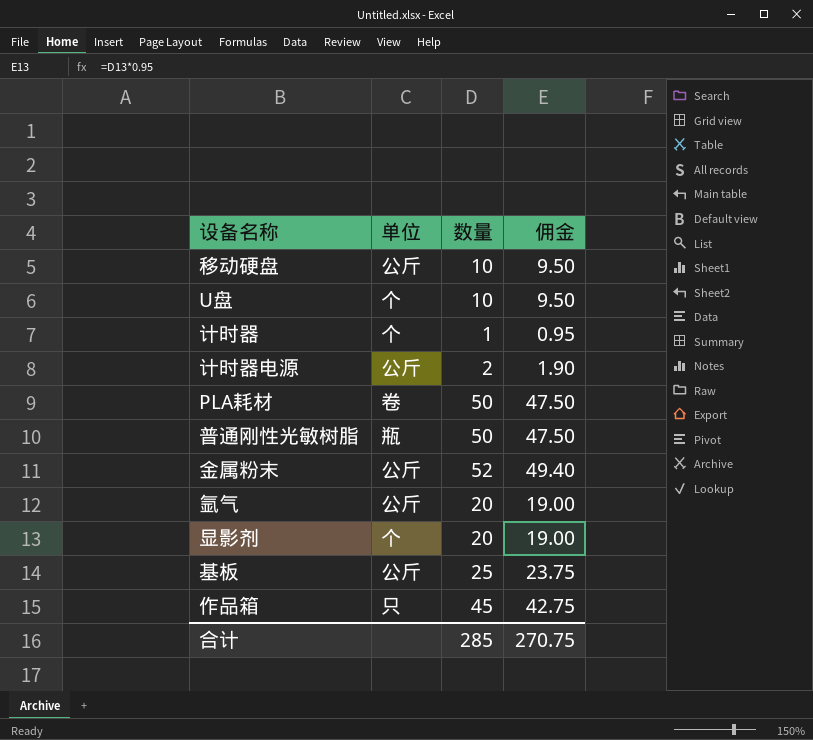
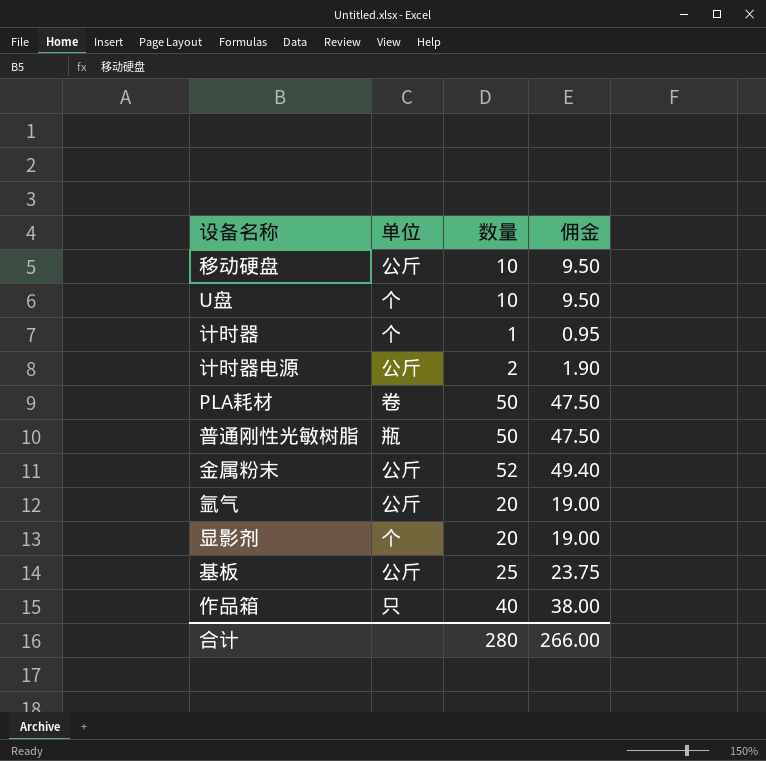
作品箱 | 数量: 45 -> 40
作品箱 | 佣金: 42.75 -> 38.00
合计 | 数量: 285 -> 280
合计 | 佣金: 270.75 -> 266.00

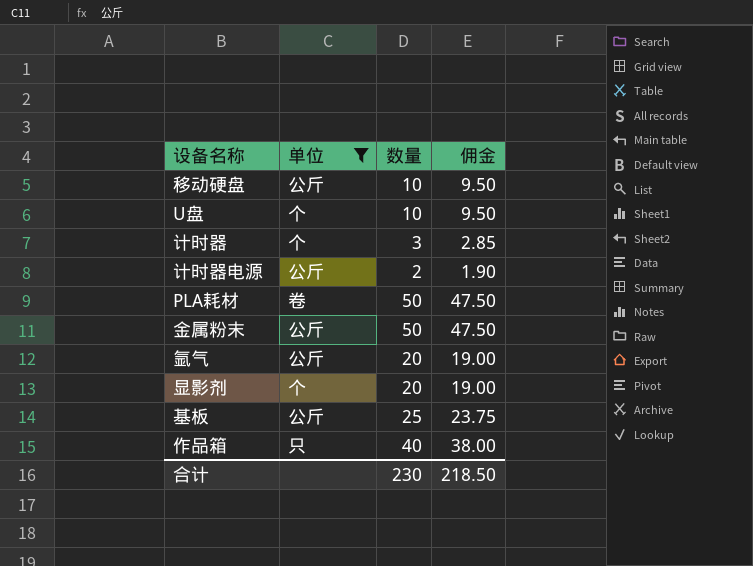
filter: none -> 单位 != 瓶
计时器 | 数量: 1 -> 3
计时器 | 佣金: 0.95 -> 2.85
金属粉末 | 数量: 52 -> 50
金属粉末 | 佣金: 49.40 -> 47.50
合计 | 数量: 280 -> 230
合计 | 佣金: 266.00 -> 218.50

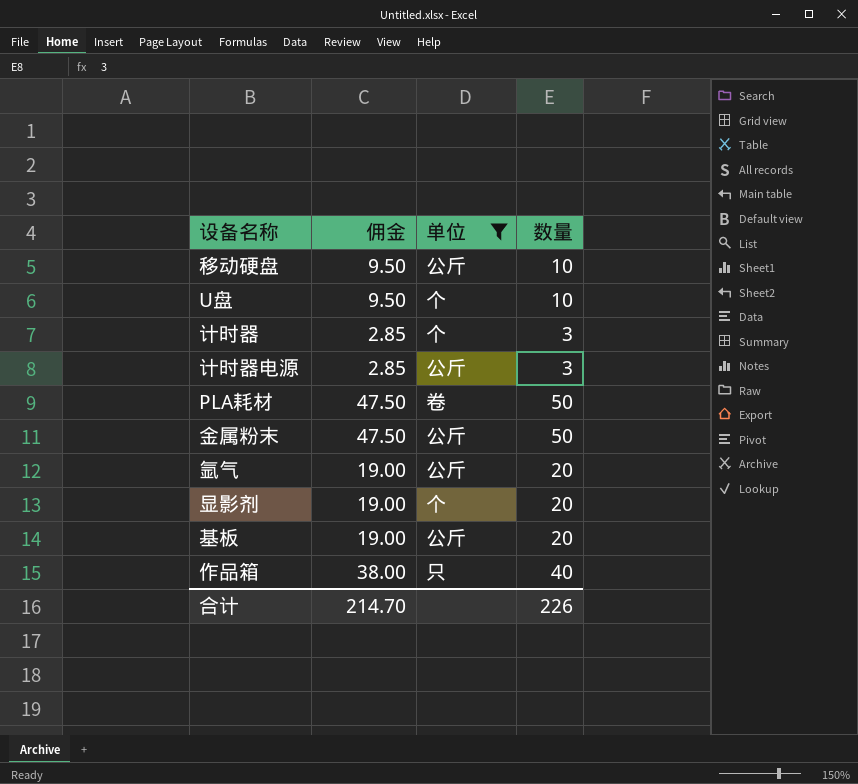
column 佣金 | position: 4 -> 2
计时器电源 | 佣金: 1.90 -> 2.85
计时器电源 | 数量: 2 -> 3
基板 | 佣金: 23.75 -> 19.00
基板 | 数量: 25 -> 20
合计 | 佣金: 218.50 -> 214.70
合计 | 数量: 230 -> 226

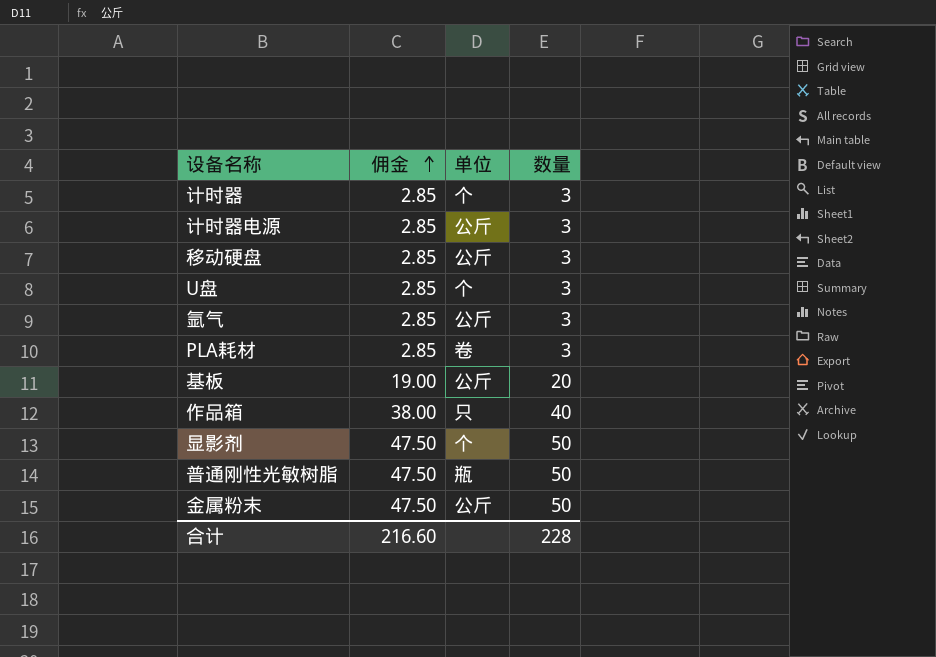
filter: 单位 != 瓶 -> none
row order: none -> 佣金 ascending
移动硬盘 | 佣金: 9.50 -> 2.85
移动硬盘 | 数量: 10 -> 3
U盘 | 佣金: 9.50 -> 2.85
U盘 | 数量: 10 -> 3
氩气 | 佣金: 19.00 -> 2.85
氩气 | 数量: 20 -> 3
PLA耗材 | 佣金: 47.50 -> 2.85
PLA耗材 | 数量: 50 -> 3
显影剂 | 佣金: 19.00 -> 47.50
显影剂 | 数量: 20 -> 50
合计 | 佣金: 214.70 -> 216.60
合计 | 数量: 226 -> 228

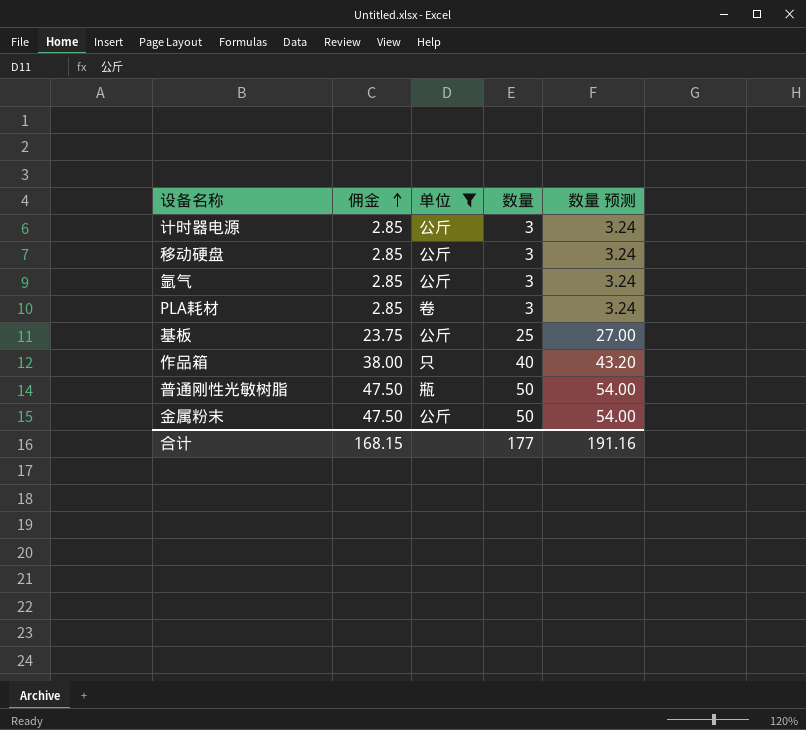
filter: none -> 单位 != 个
column 数量 预测 | formula: none -> [数量] * 1.08
基板 | 佣金: 19.00 -> 23.75
基板 | 数量: 20 -> 25
合计 | 佣金: 216.60 -> 168.15
合计 | 数量: 228 -> 177

